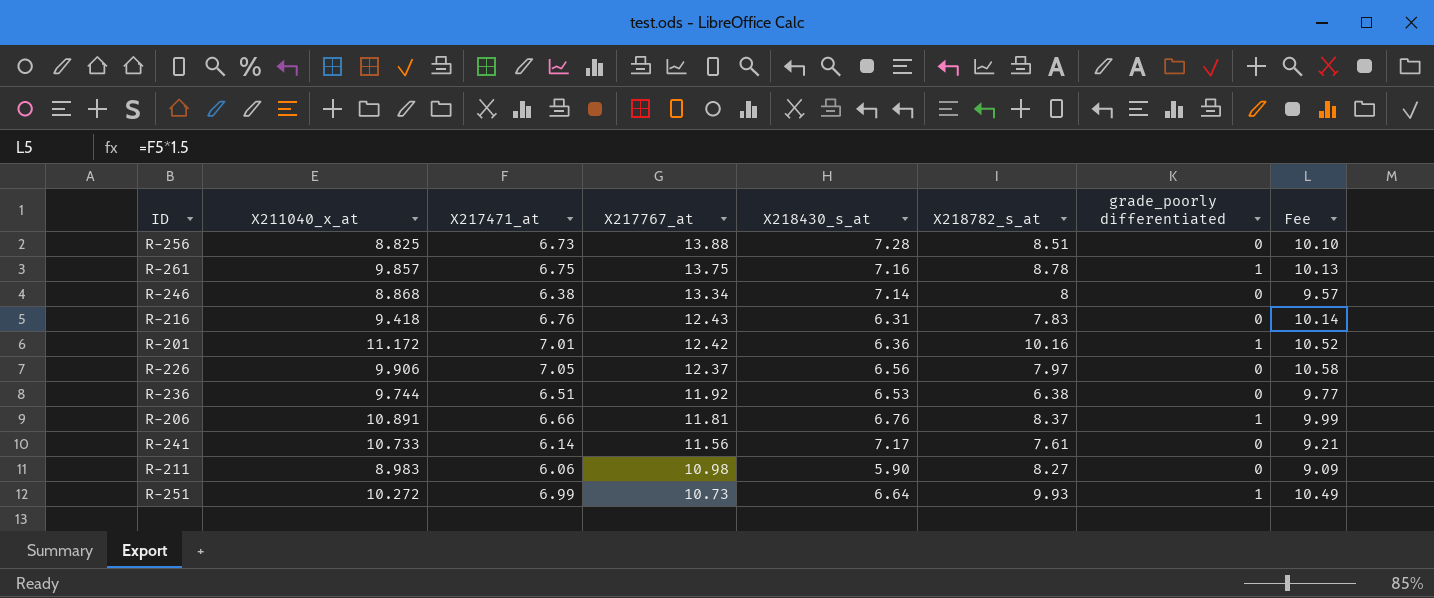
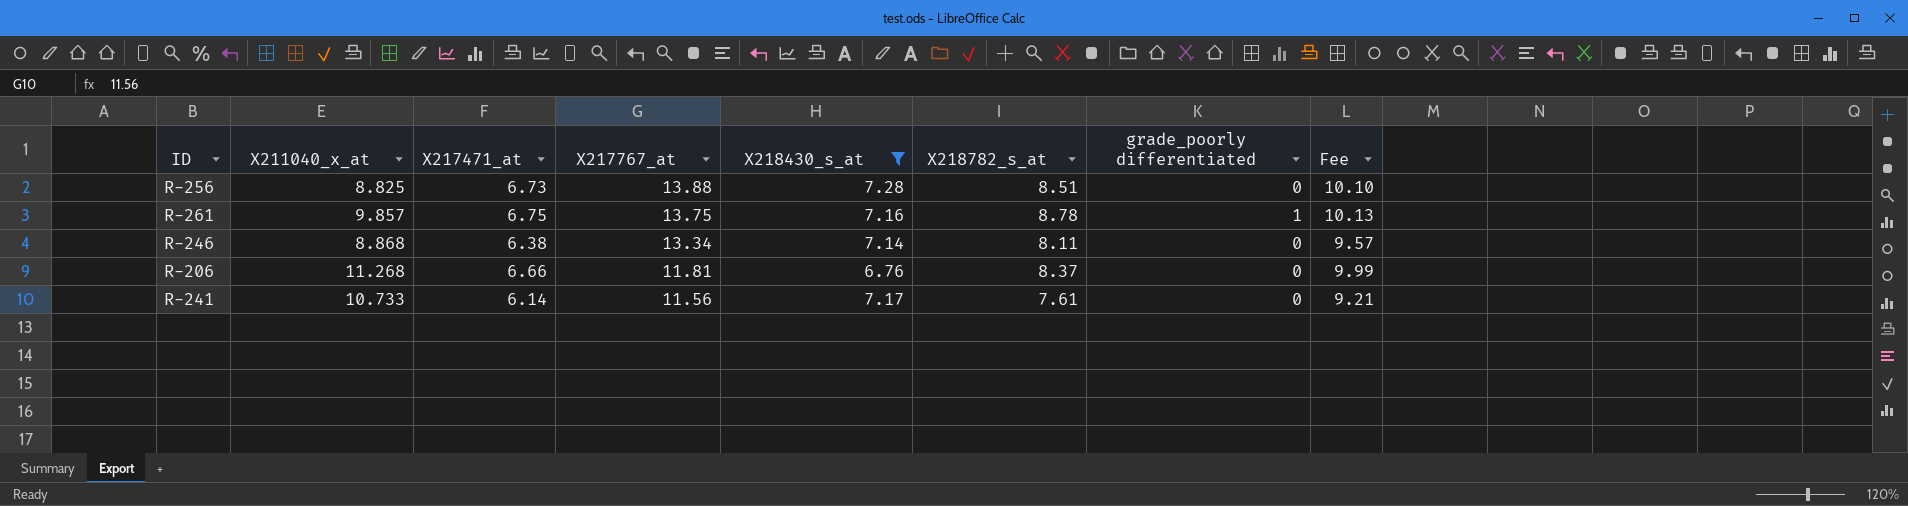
filter: none -> X218430_s_at >= 6.76
R-246 | X218782_s_at: 8 -> 8.11
R-206 | X211040_x_at: 10.891 -> 11.268
R-206 | grade_poorly differentiated: 1 -> 0

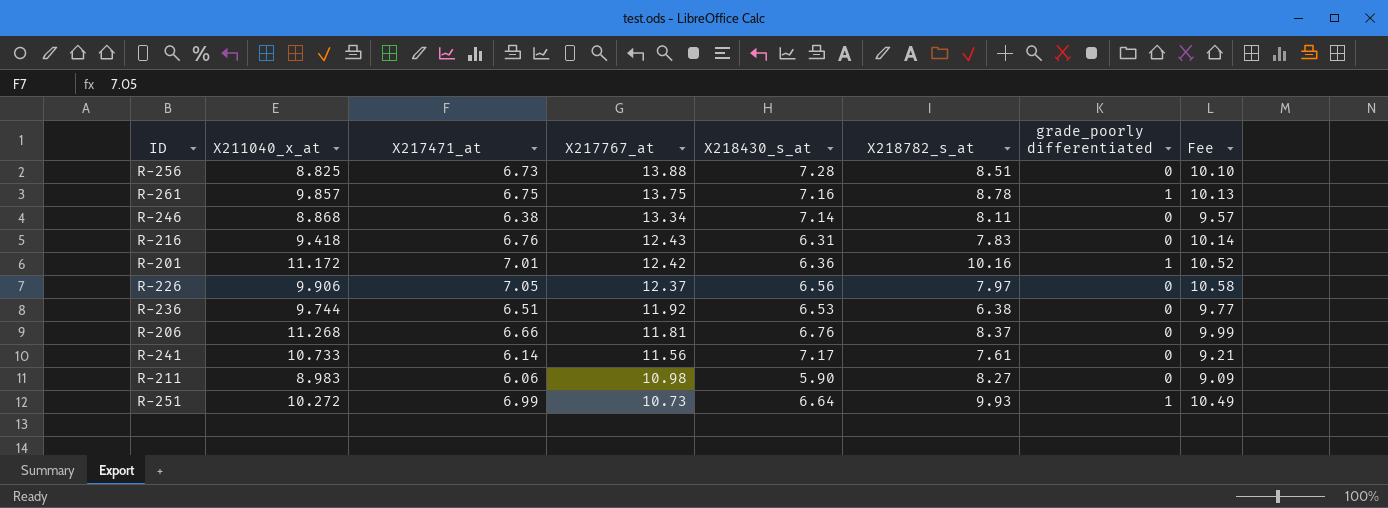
filter: X218430_s_at >= 6.76 -> none

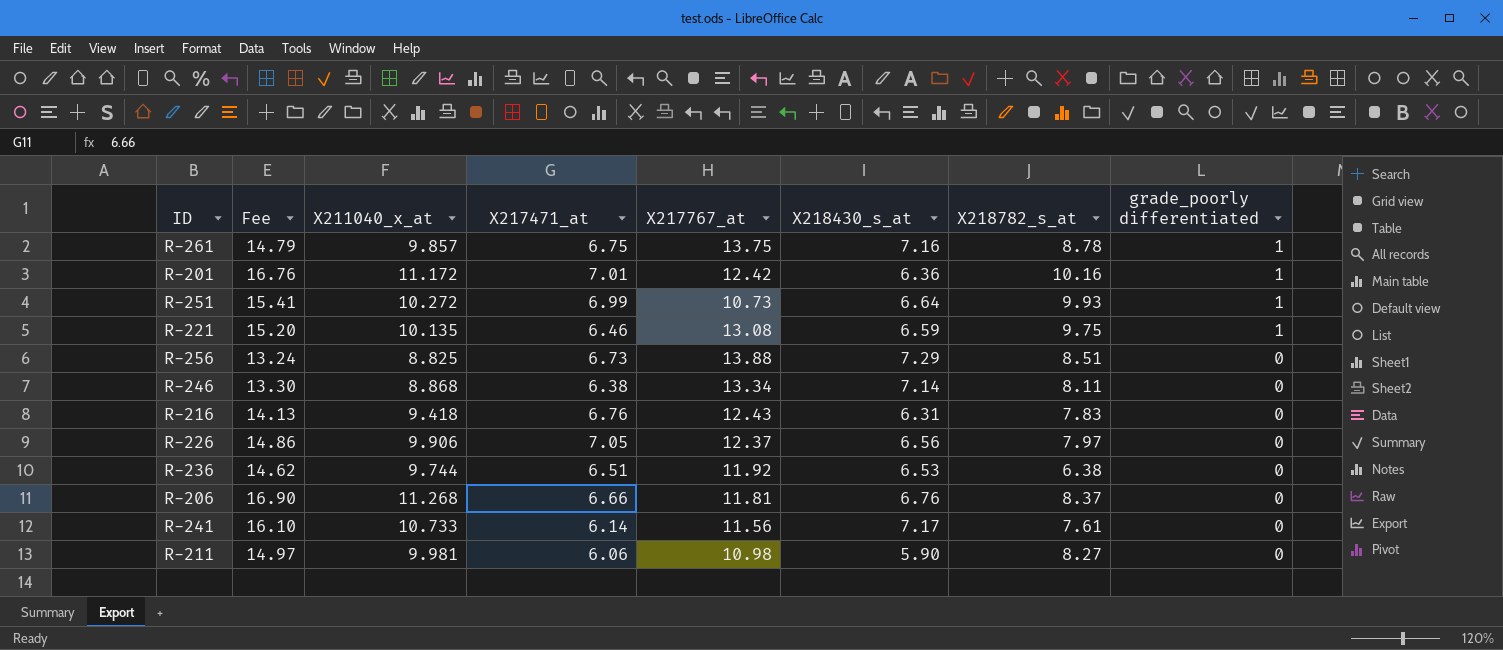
row order: X217767_at descending -> grade_poorly differentiated descending
column Fee | formula: [X217471_at] * 1.5 -> [X211040_x_at] * 1.5
column Fee | position: 8 -> 2
row R-221: none -> 15.20 | 10.135 | 6.46 | 13.08 | 6.59 | 9.75 | 1
R-256 | X218430_s_at: 7.28 -> 7.29
R-211 | X211040_x_at: 8.983 -> 9.981

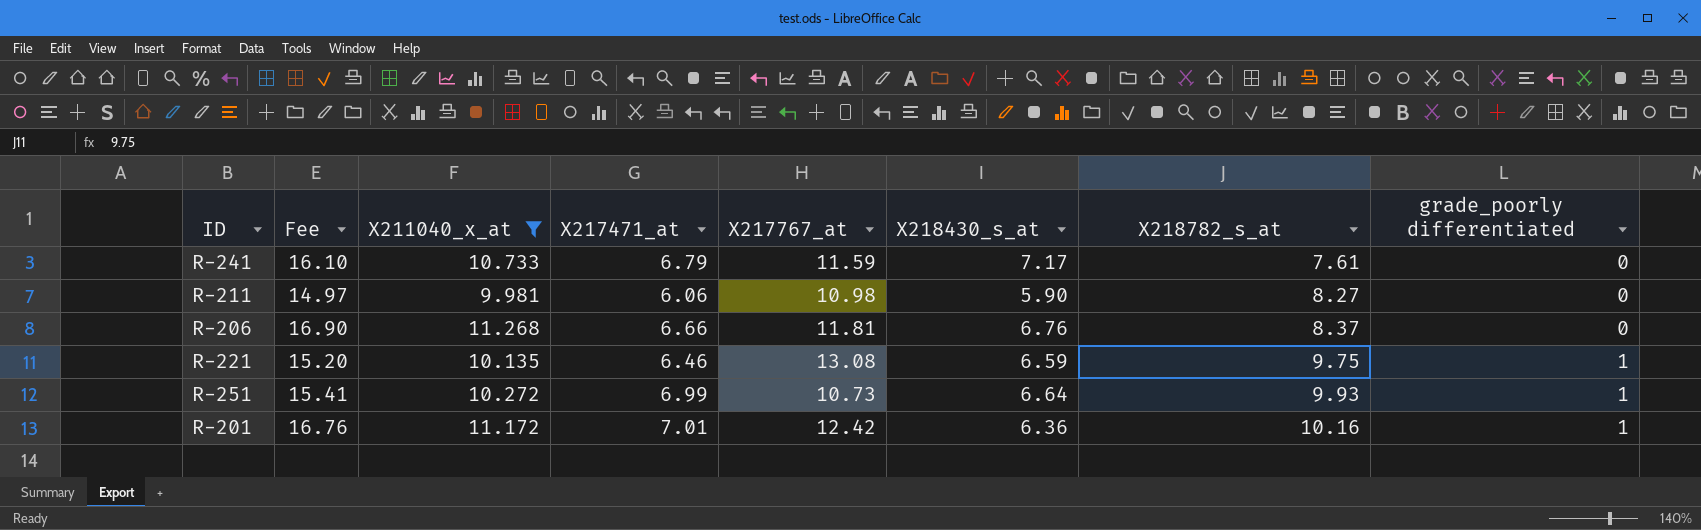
filter: none -> X211040_x_at >= 9.981
row order: grade_poorly differentiated descending -> X218782_s_at ascending
R-241 | X217471_at: 6.14 -> 6.79
R-241 | X217767_at: 11.56 -> 11.59

